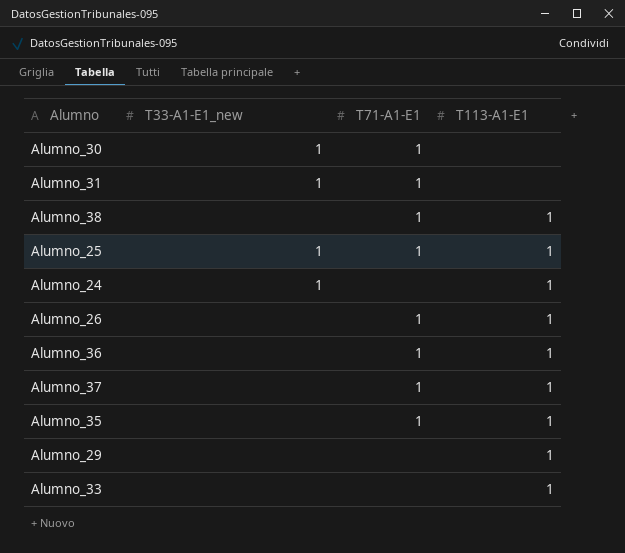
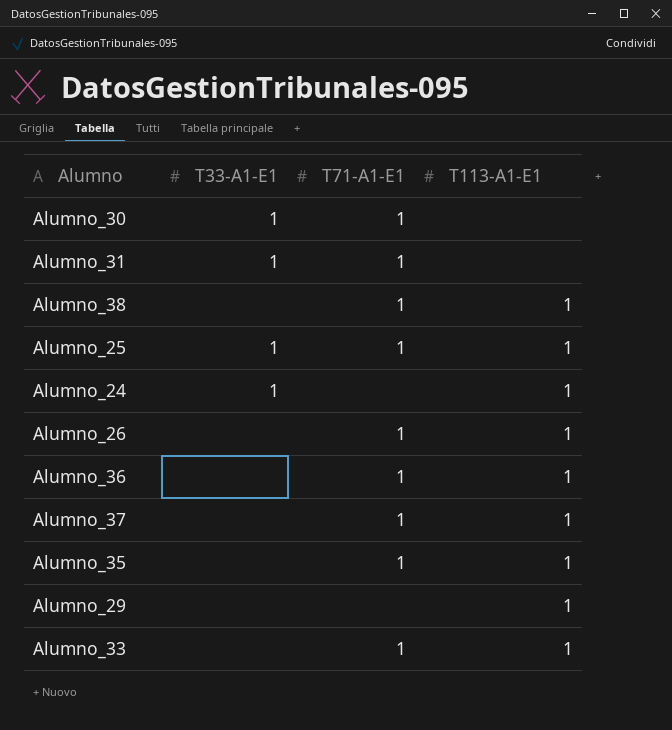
column name: T33-A1-E1_new -> T33-A1-E1
Alumno_33 | T71-A1-E1: none -> 1

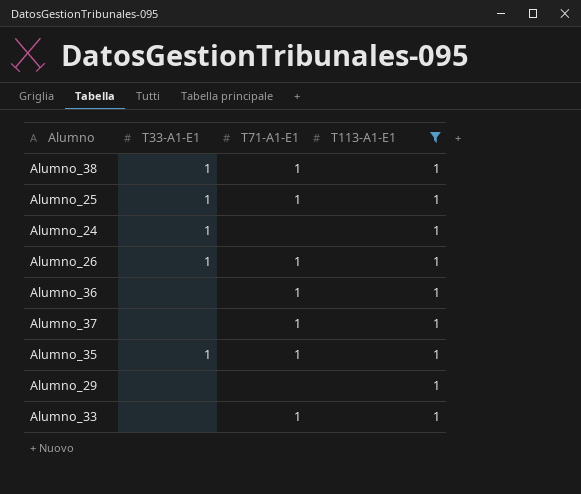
filter: none -> T113-A1-E1 = 1
Alumno_38 | T33-A1-E1: none -> 1
Alumno_26 | T33-A1-E1: none -> 1
Alumno_35 | T33-A1-E1: none -> 1

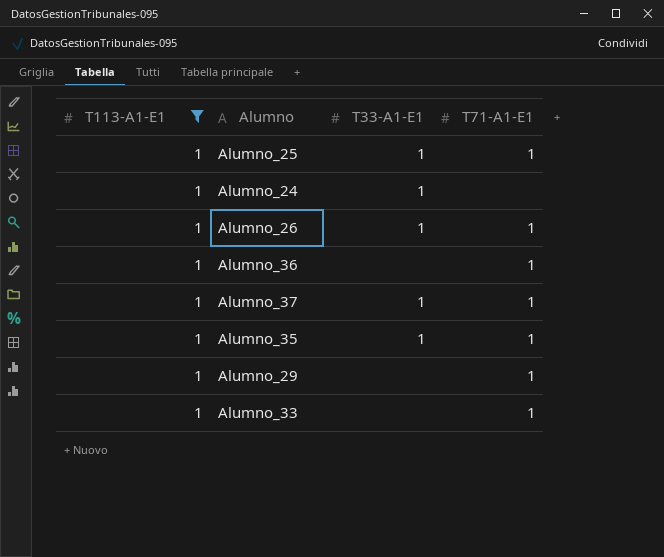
column T113-A1-E1 | position: 4 -> 1
row Alumno_38: 1 | 1 | 1 -> none
Alumno_37 | T33-A1-E1: none -> 1
Alumno_29 | T71-A1-E1: none -> 1

